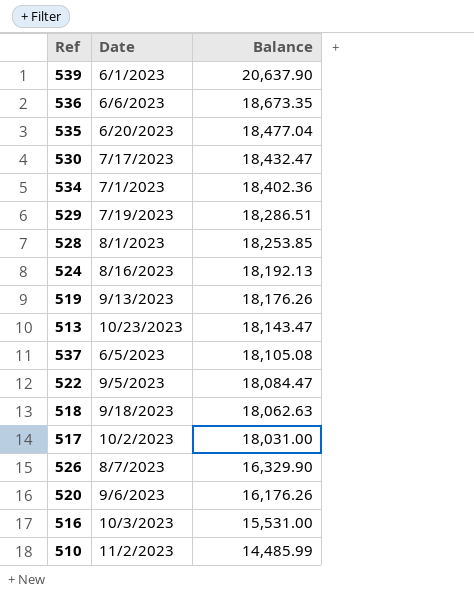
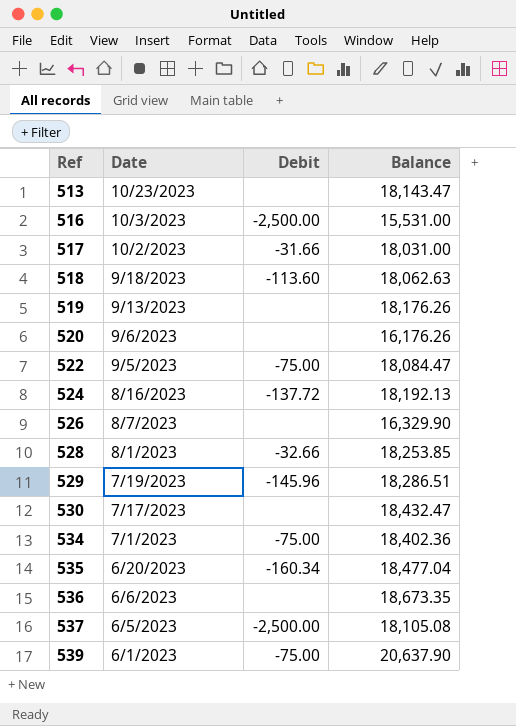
row order: Balance descending -> Ref ascending
column Debit | position: none -> 3
row 510: 11/2/2023 | 14,485.99 -> none

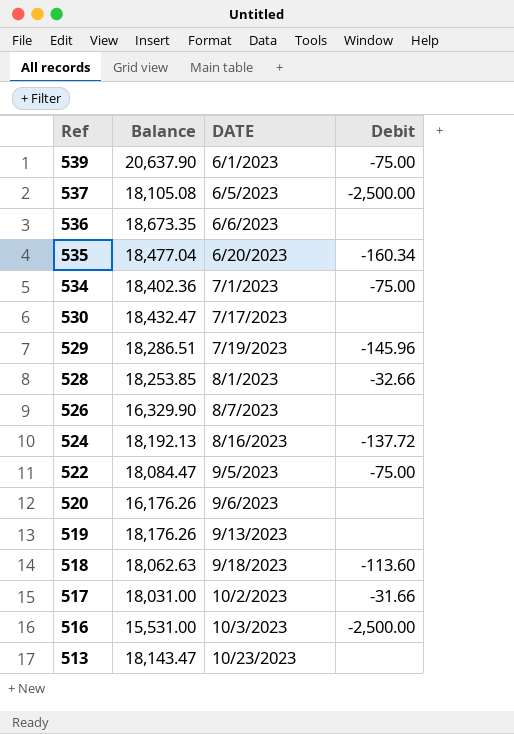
row order: Ref ascending -> Ref descending
column Balance | position: 4 -> 2
column name: Date -> DATE

